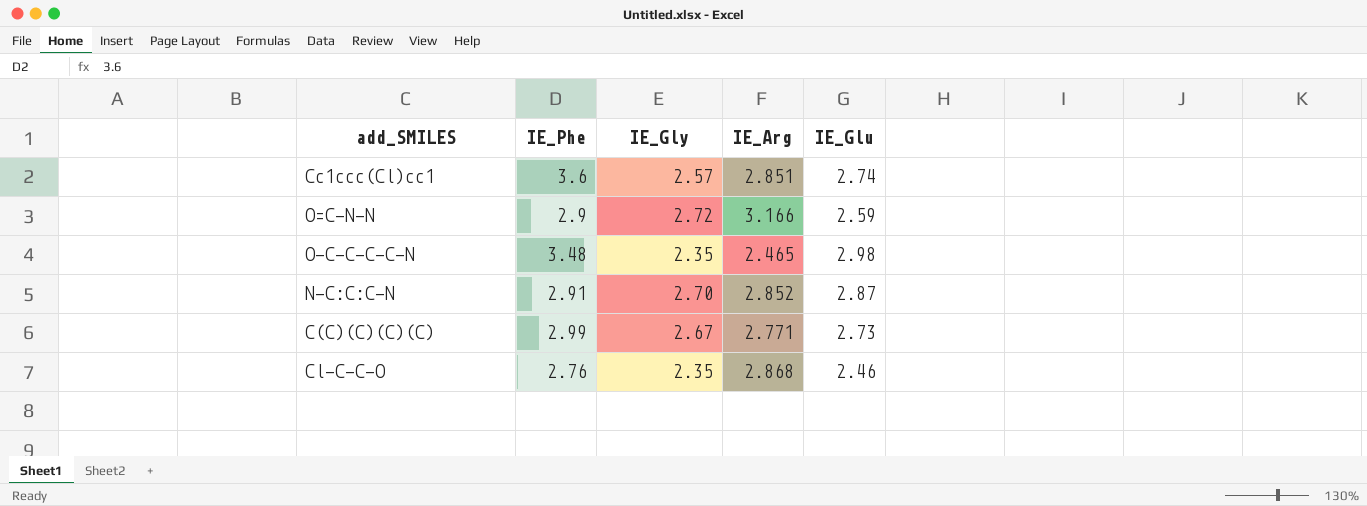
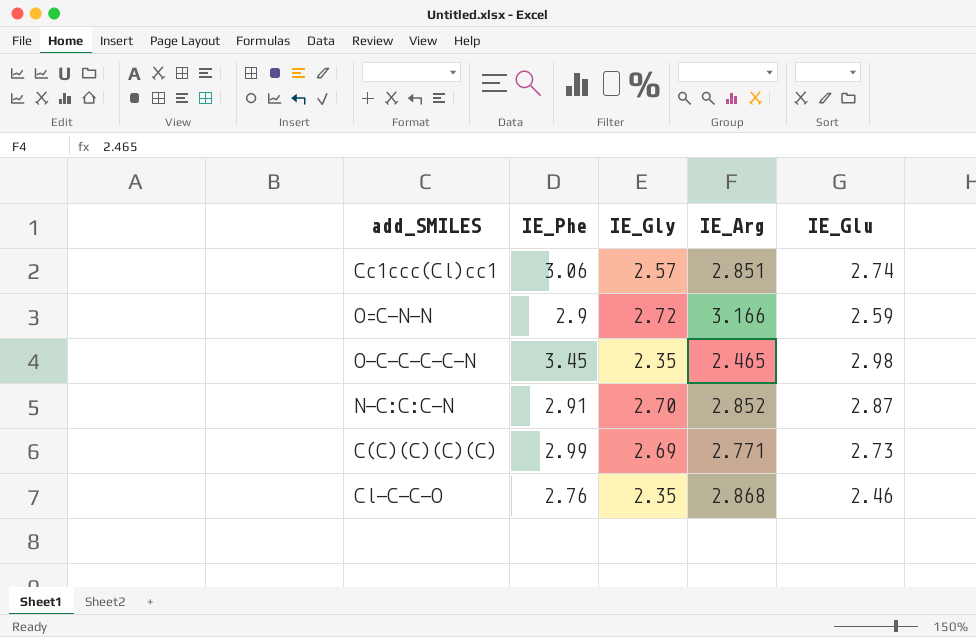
Cc1ccc(Cl)cc1 | IE_Phe: 3.6 -> 3.06
O-C-C-C-C-N | IE_Phe: 3.48 -> 3.45
C(C)(C)(C)(C) | IE_Gly: 2.67 -> 2.69

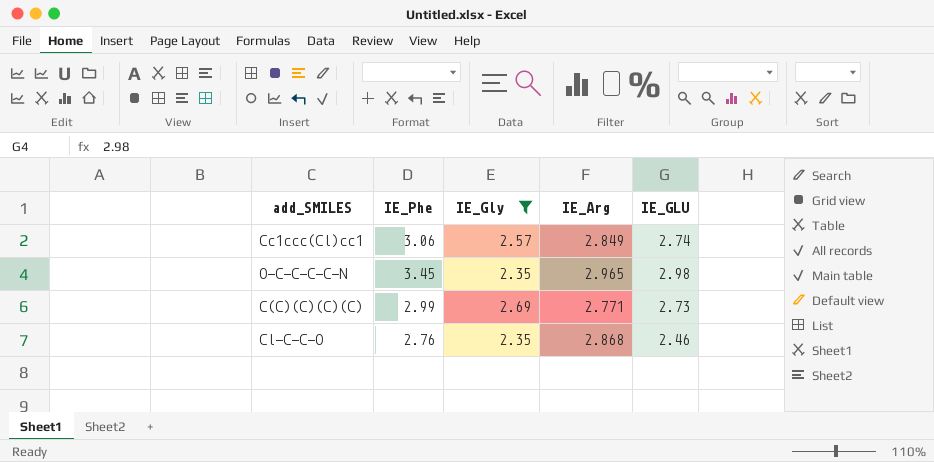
filter: none -> IE_Gly <= 2.69
column name: IE_Glu -> IE_GLU
Cc1ccc(Cl)cc1 | IE_Arg: 2.851 -> 2.849
O-C-C-C-C-N | IE_Arg: 2.465 -> 2.965

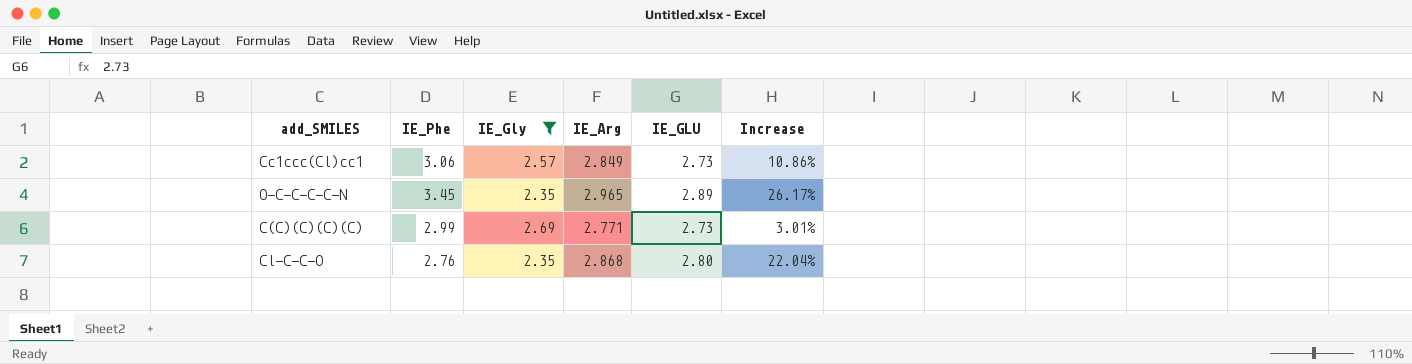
column Increase | formula: none -> ([IE_Arg] - [IE_Gly]) / [IE_Gly]
Cc1ccc(Cl)cc1 | IE_GLU: 2.74 -> 2.73
O-C-C-C-C-N | IE_GLU: 2.98 -> 2.89
Cl-C-C-O | IE_GLU: 2.46 -> 2.80

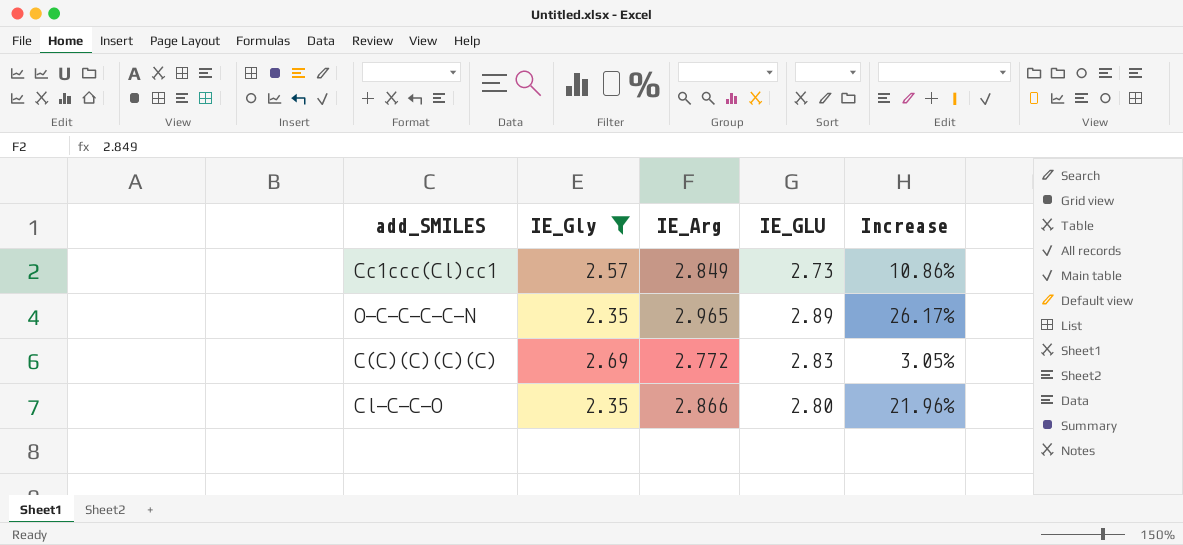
column IE_Phe | position: 2 -> none
C(C)(C)(C)(C) | IE_Arg: 2.771 -> 2.772
C(C)(C)(C)(C) | IE_GLU: 2.73 -> 2.83
C(C)(C)(C)(C) | Increase: 3.01% -> 3.05%
Cl-C-C-O | IE_Arg: 2.868 -> 2.866
Cl-C-C-O | Increase: 22.04% -> 21.96%

